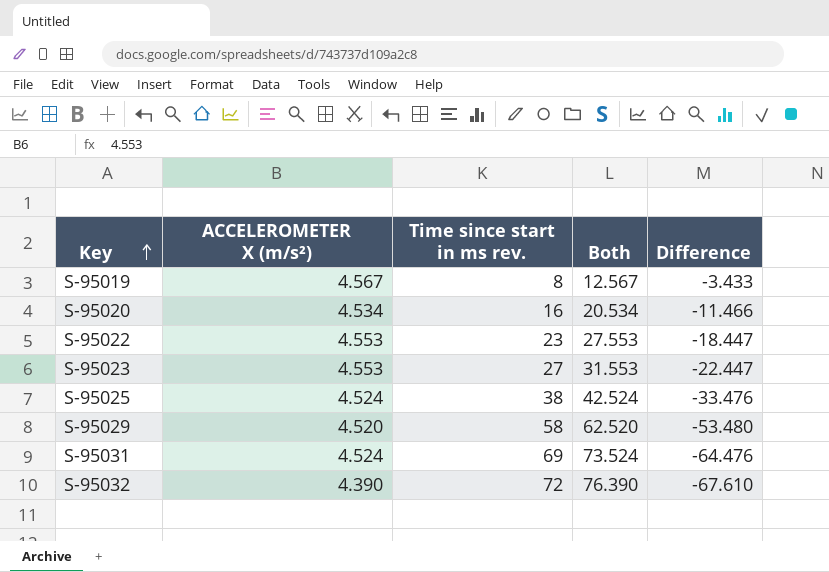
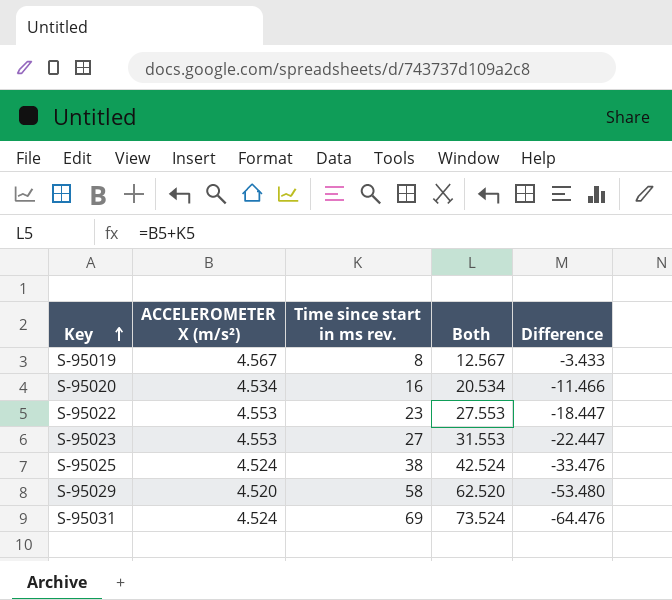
row S-95032: 4.390 | 72 | 76.390 | -67.610 -> none

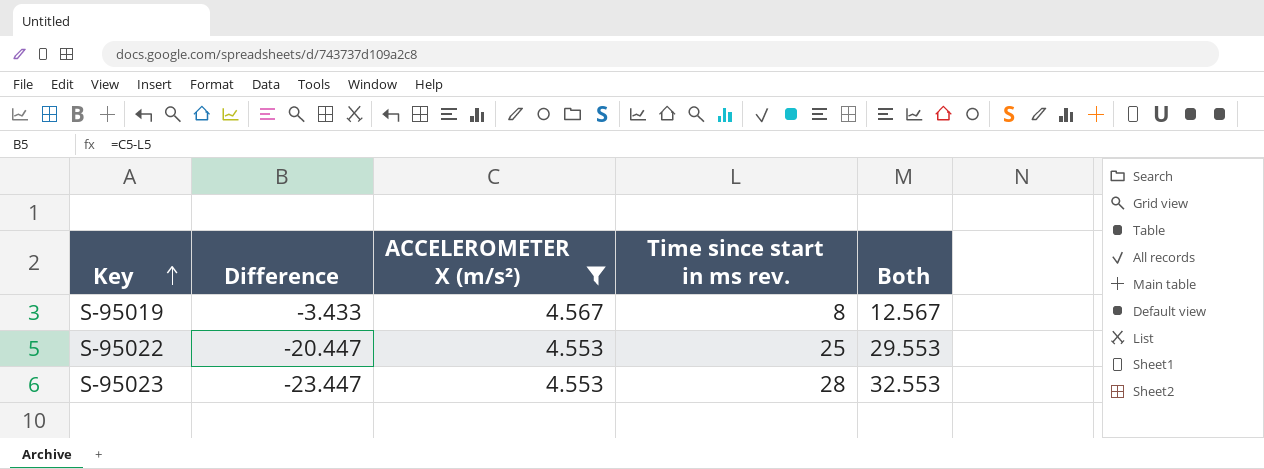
filter: none -> ACCELEROMETER X (m/s²) >= 4.553
column Difference | position: 5 -> 2
S-95022 | Difference: -18.447 -> -20.447
S-95022 | Time since start in ms rev.: 23 -> 25
S-95022 | Both: 27.553 -> 29.553
S-95023 | Difference: -22.447 -> -23.447
S-95023 | Time since start in ms rev.: 27 -> 28
S-95023 | Both: 31.553 -> 32.553

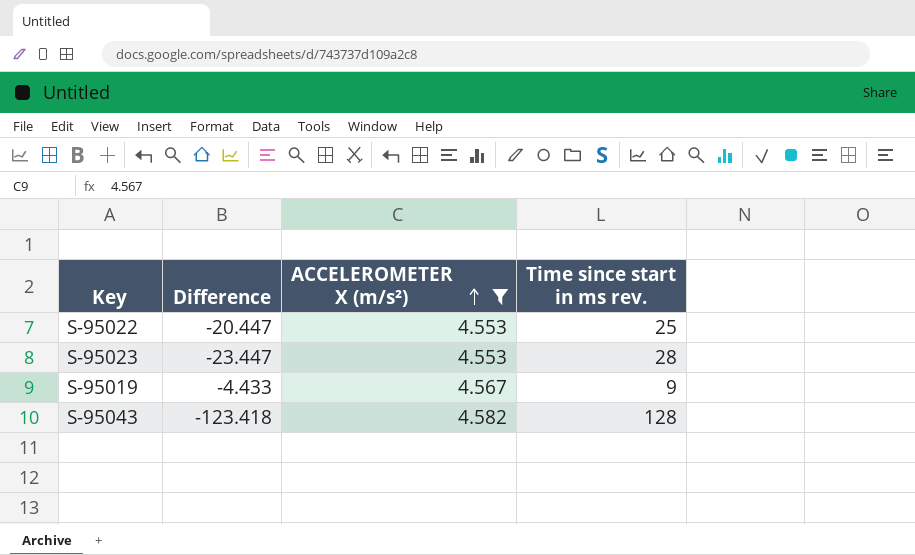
row order: Key ascending -> ACCELEROMETER X (m/s²) ascending
column Both | formula: [ACCELEROMETER X (m/s²)] + [Time since start in ms rev.] -> none
S-95019 | Difference: -3.433 -> -4.433
S-95019 | Time since start in ms rev.: 8 -> 9
row S-95043: none -> -123.418 | 4.582 | 128

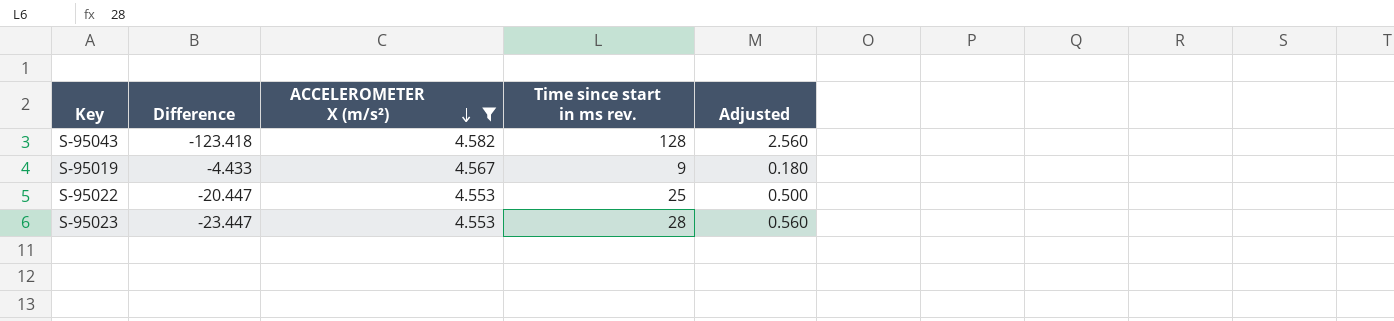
row order: ACCELEROMETER X (m/s²) ascending -> ACCELEROMETER X (m/s²) descending
column Adjusted | formula: none -> [Time since start in ms rev.] * 0.02

